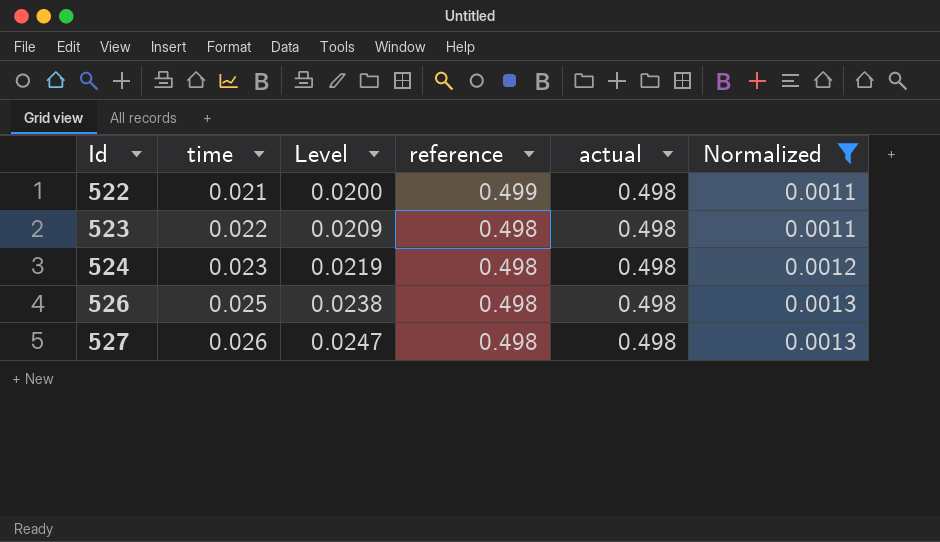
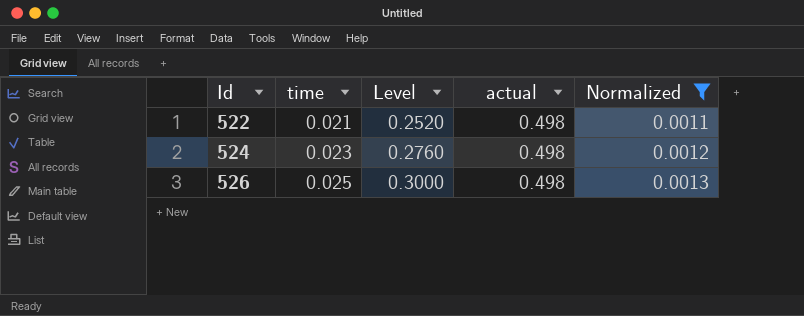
column reference | position: 4 -> none
column Level | formula: [time] * 0.95 -> [time] * 12
row 523: 0.022 | 0.0209 | 0.498 | 0.498 | 0.0011 -> none
row 527: 0.026 | 0.0247 | 0.498 | 0.498 | 0.0013 -> none

